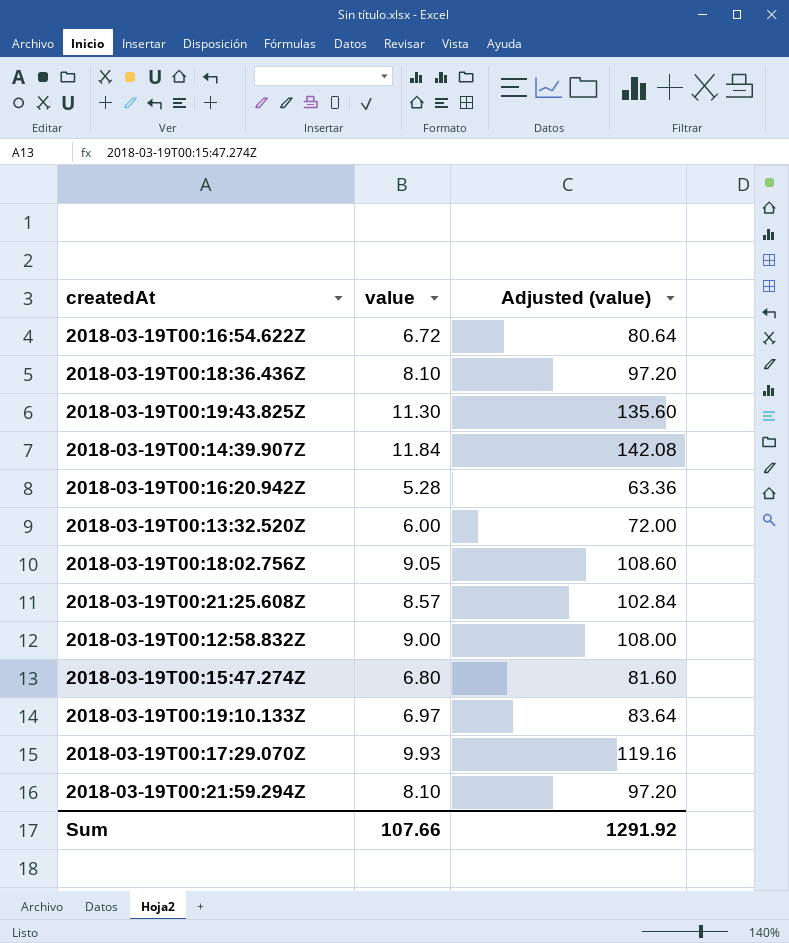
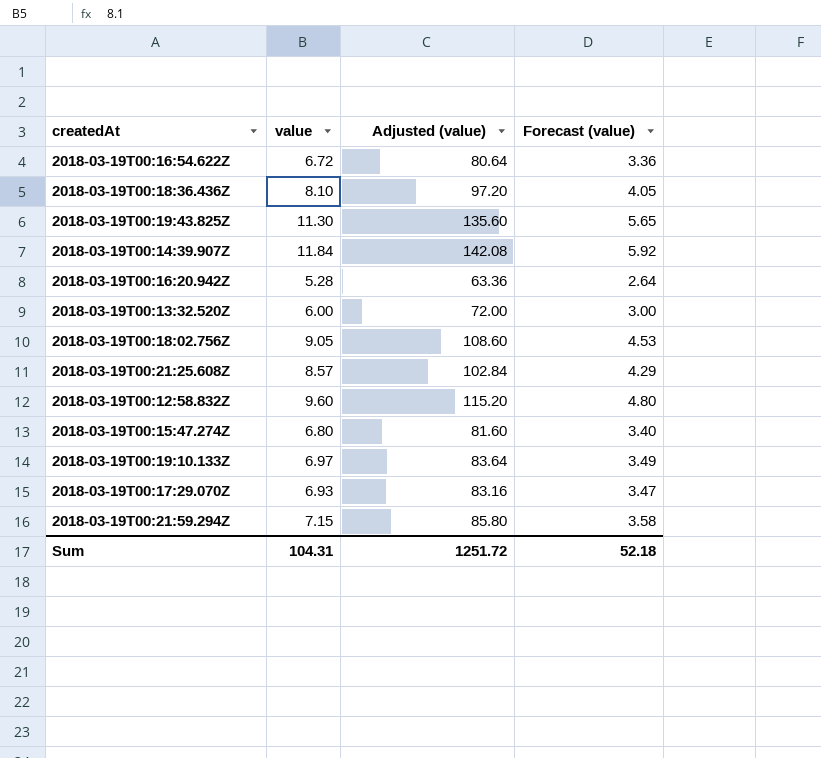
column Forecast (value) | formula: none -> [value] * 0.5
2018-03-19T00:12:58.832Z | value: 9.00 -> 9.60
2018-03-19T00:12:58.832Z | Adjusted (value): 108.00 -> 115.20
2018-03-19T00:17:29.070Z | value: 9.93 -> 6.93
2018-03-19T00:17:29.070Z | Adjusted (value): 119.16 -> 83.16
2018-03-19T00:21:59.294Z | value: 8.10 -> 7.15
2018-03-19T00:21:59.294Z | Adjusted (value): 97.20 -> 85.80
Sum | value: 107.66 -> 104.31
Sum | Adjusted (value): 1291.92 -> 1251.72

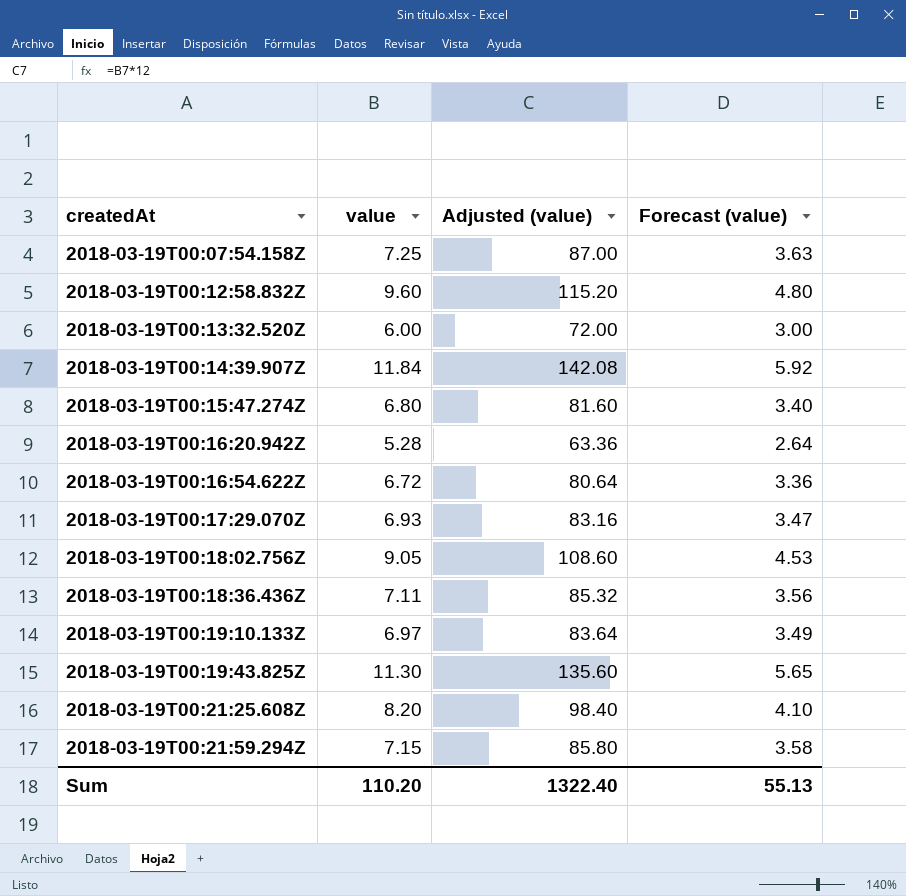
row order: none -> createdAt ascending
row 2018-03-19T00:07:54.158Z: none -> 7.25 | 87.00 | 3.63
2018-03-19T00:18:36.436Z | value: 8.10 -> 7.11
2018-03-19T00:18:36.436Z | Adjusted (value): 97.20 -> 85.32
2018-03-19T00:18:36.436Z | Forecast (value): 4.05 -> 3.56
2018-03-19T00:21:25.608Z | value: 8.57 -> 8.20
2018-03-19T00:21:25.608Z | Adjusted (value): 102.84 -> 98.40
2018-03-19T00:21:25.608Z | Forecast (value): 4.29 -> 4.10
Sum | value: 104.31 -> 110.20
Sum | Adjusted (value): 1251.72 -> 1322.40
Sum | Forecast (value): 52.18 -> 55.13

